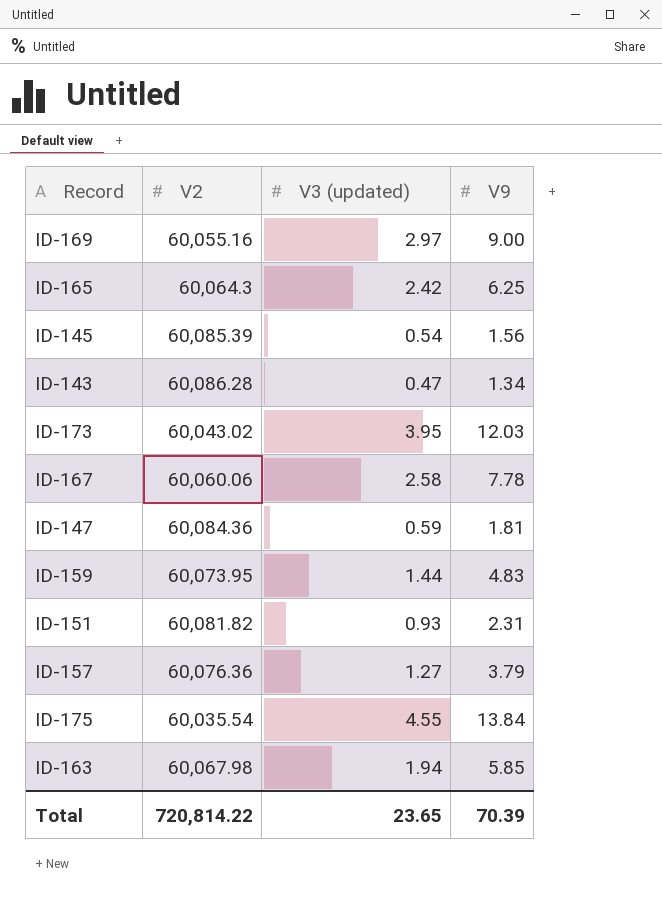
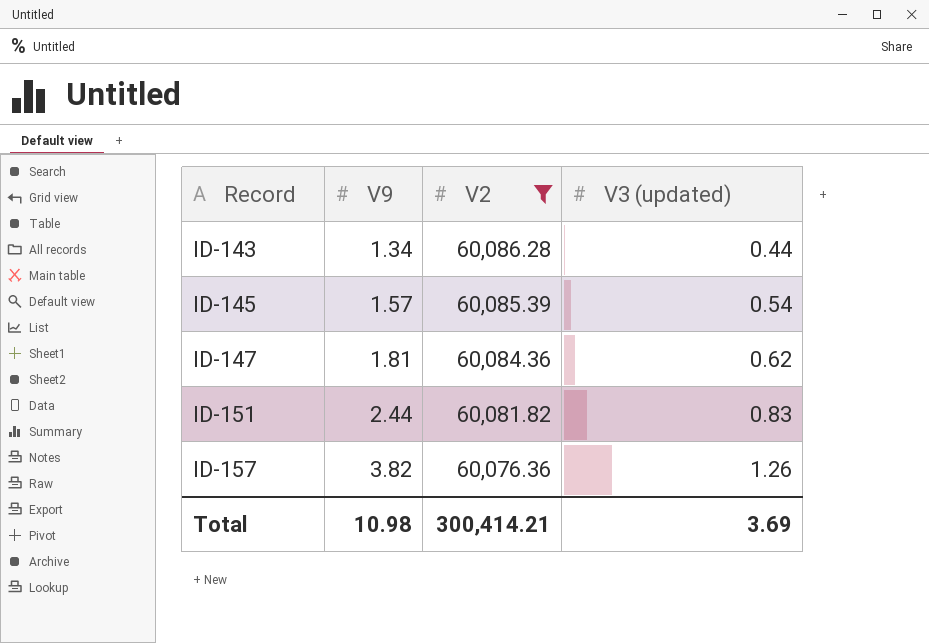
filter: none -> V2 >= 60,076.36
row order: none -> Record ascending
column V9 | position: 4 -> 2
ID-143 | V3 (updated): 0.47 -> 0.44
ID-145 | V9: 1.56 -> 1.57
ID-147 | V3 (updated): 0.59 -> 0.62
ID-151 | V9: 2.31 -> 2.44
ID-151 | V3 (updated): 0.93 -> 0.83
ID-157 | V9: 3.79 -> 3.82
ID-157 | V3 (updated): 1.27 -> 1.26
Total | V9: 70.39 -> 10.98
Total | V2: 720,814.22 -> 300,414.21
Total | V3 (updated): 23.65 -> 3.69

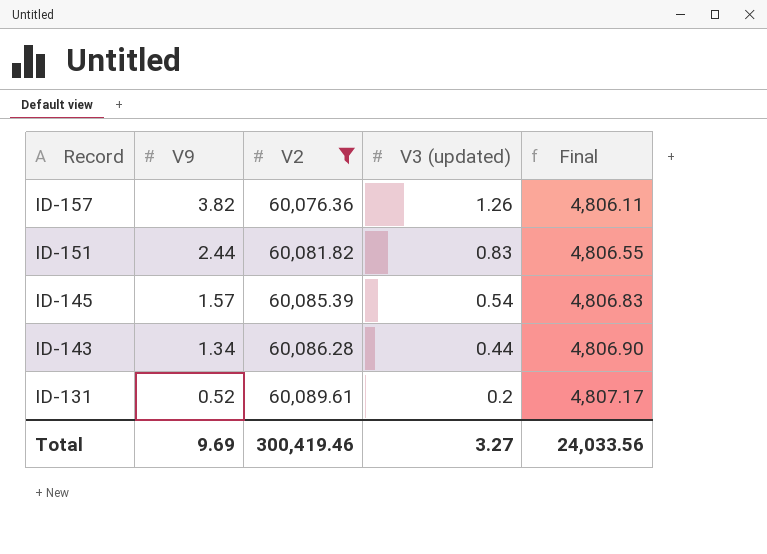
row order: Record ascending -> Record descending
column Final | formula: none -> [V2] * 0.08
row ID-147: 1.81 | 60,084.36 | 0.62 -> none
row ID-131: none -> 0.52 | 60,089.61 | 0.2 | 4,807.17
Total | V9: 10.98 -> 9.69
Total | V2: 300,414.21 -> 300,419.46
Total | V3 (updated): 3.69 -> 3.27

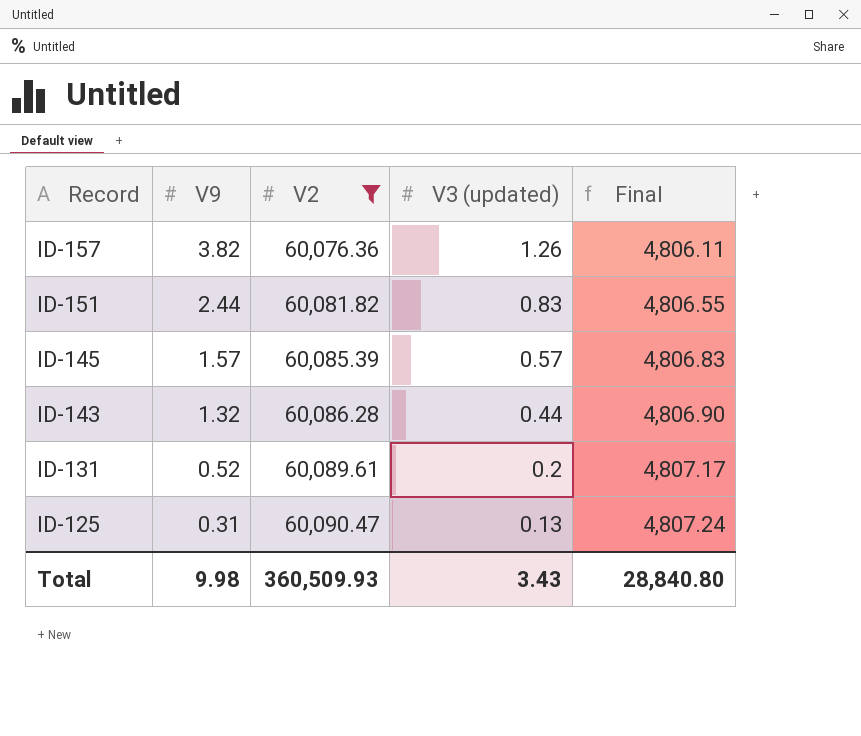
ID-145 | V3 (updated): 0.54 -> 0.57
ID-143 | V9: 1.34 -> 1.32
row ID-125: none -> 0.31 | 60,090.47 | 0.13 | 4,807.24
Total | V9: 9.69 -> 9.98
Total | V2: 300,419.46 -> 360,509.93
Total | V3 (updated): 3.27 -> 3.43
Total | Final: 24,033.56 -> 28,840.80

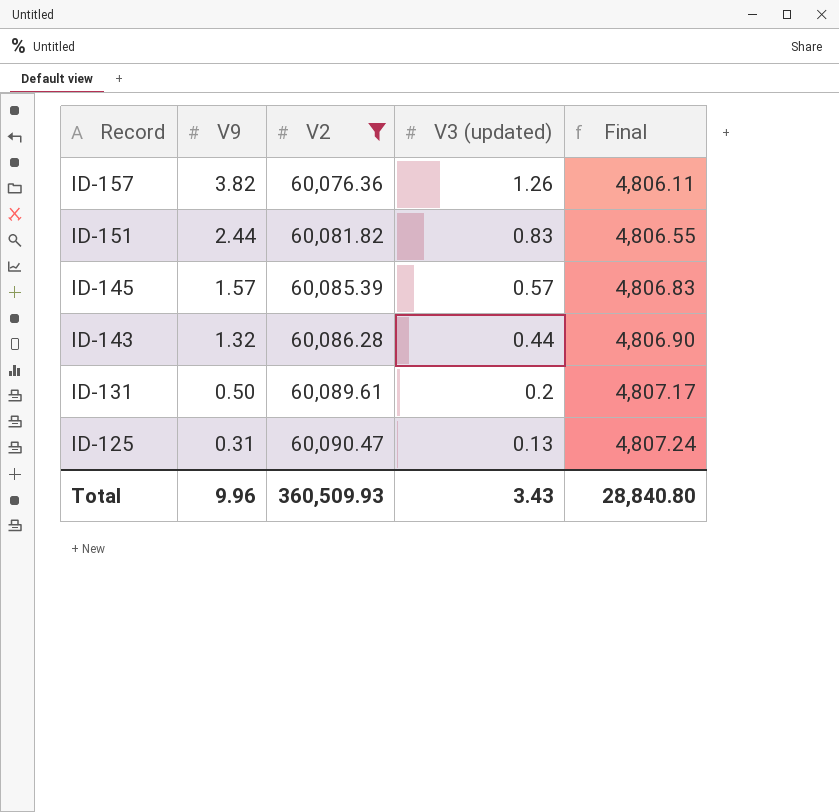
ID-131 | V9: 0.52 -> 0.50
Total | V9: 9.98 -> 9.96

